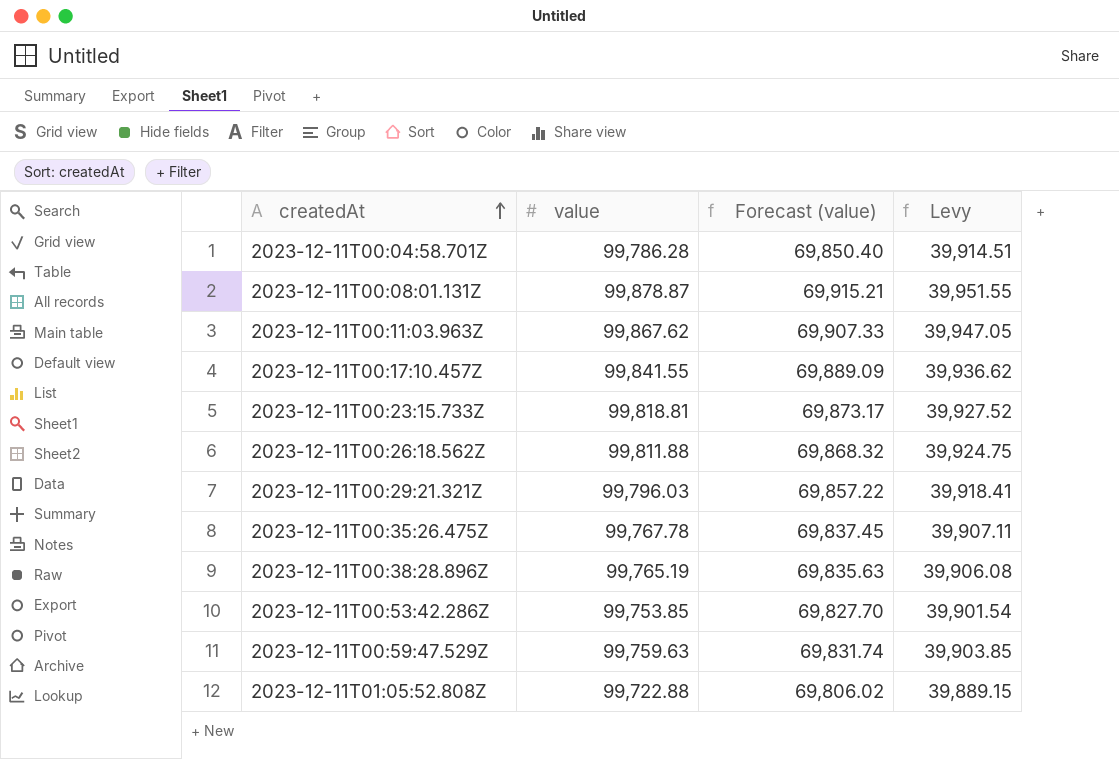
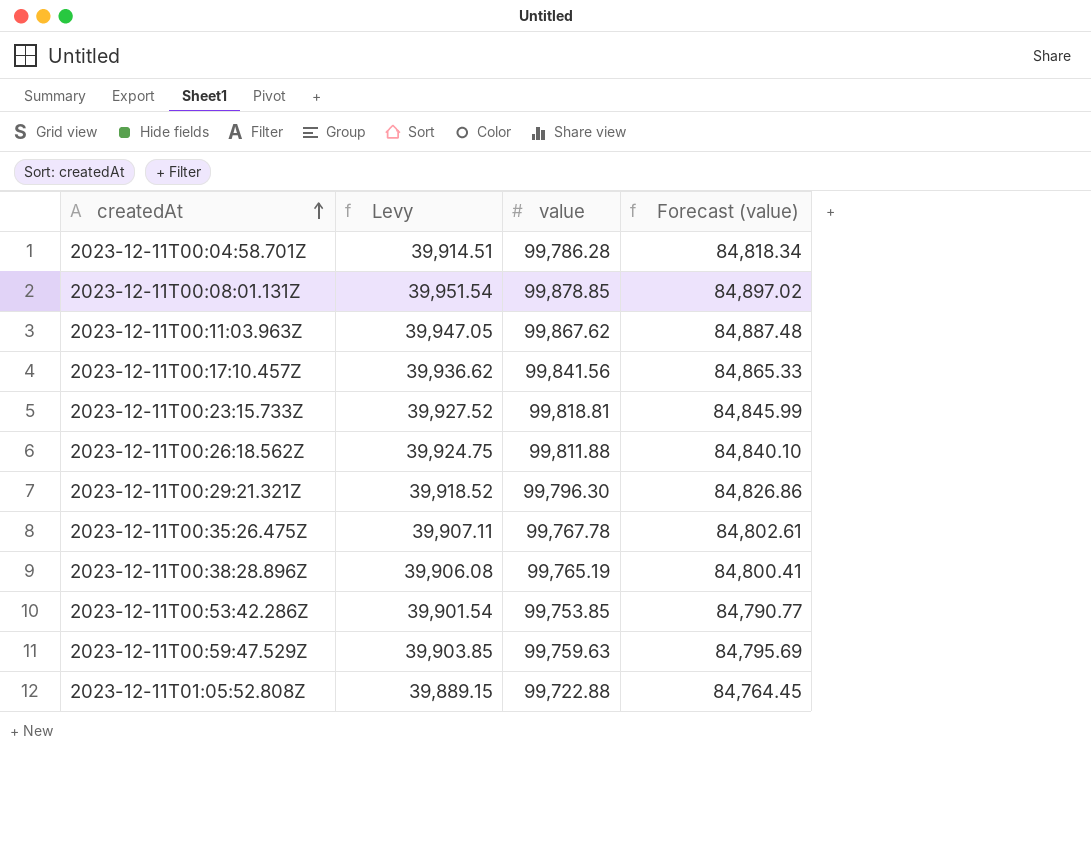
column Levy | position: 4 -> 2
column Forecast (value) | formula: [value] * 0.7 -> [value] * 0.85
2023-12-11T00:08:01.131Z | Levy: 39,951.55 -> 39,951.54
2023-12-11T00:08:01.131Z | value: 99,878.87 -> 99,878.85
2023-12-11T00:17:10.457Z | value: 99,841.55 -> 99,841.56
2023-12-11T00:29:21.321Z | Levy: 39,918.41 -> 39,918.52
2023-12-11T00:29:21.321Z | value: 99,796.03 -> 99,796.30

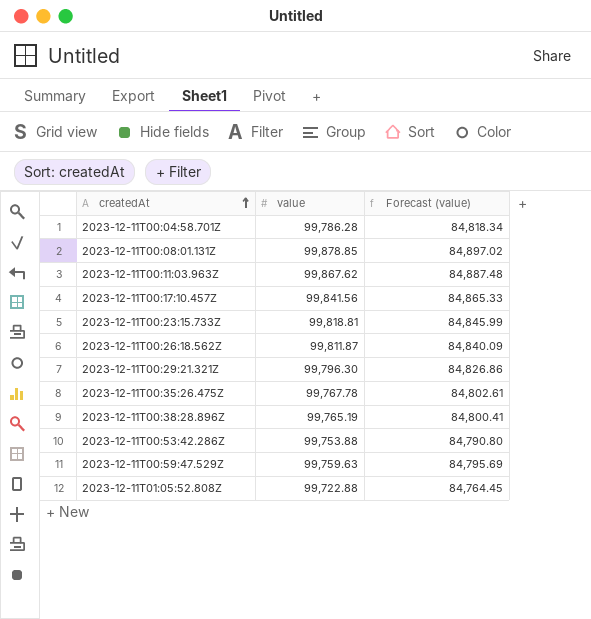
column Levy | formula: [value] * 0.4 -> none
2023-12-11T00:26:18.562Z | value: 99,811.88 -> 99,811.87
2023-12-11T00:26:18.562Z | Forecast (value): 84,840.10 -> 84,840.09
2023-12-11T00:53:42.286Z | value: 99,753.85 -> 99,753.88
2023-12-11T00:53:42.286Z | Forecast (value): 84,790.77 -> 84,790.80

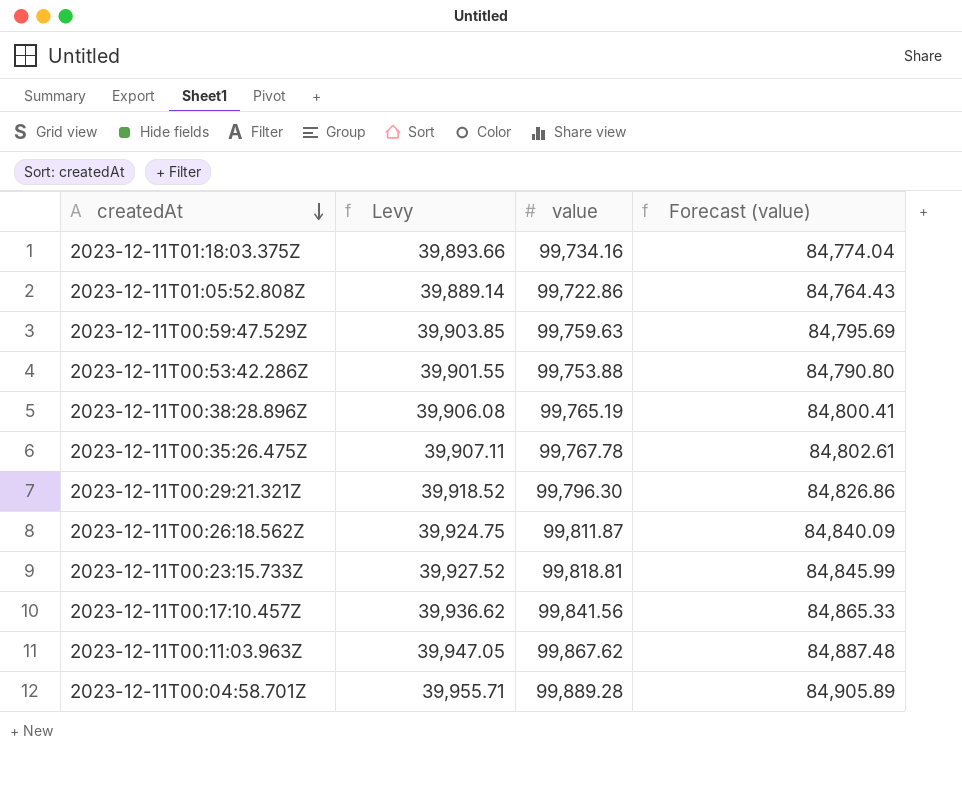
row order: createdAt ascending -> createdAt descending
column Levy | formula: none -> [value] * 0.4
row 2023-12-11T00:08:01.131Z: 99,878.85 | 84,897.02 -> none
row 2023-12-11T01:18:03.375Z: none -> 39,893.66 | 99,734.16 | 84,774.04
2023-12-11T01:05:52.808Z | value: 99,722.88 -> 99,722.86
2023-12-11T01:05:52.808Z | Forecast (value): 84,764.45 -> 84,764.43
2023-12-11T00:04:58.701Z | value: 99,786.28 -> 99,889.28
2023-12-11T00:04:58.701Z | Forecast (value): 84,818.34 -> 84,905.89

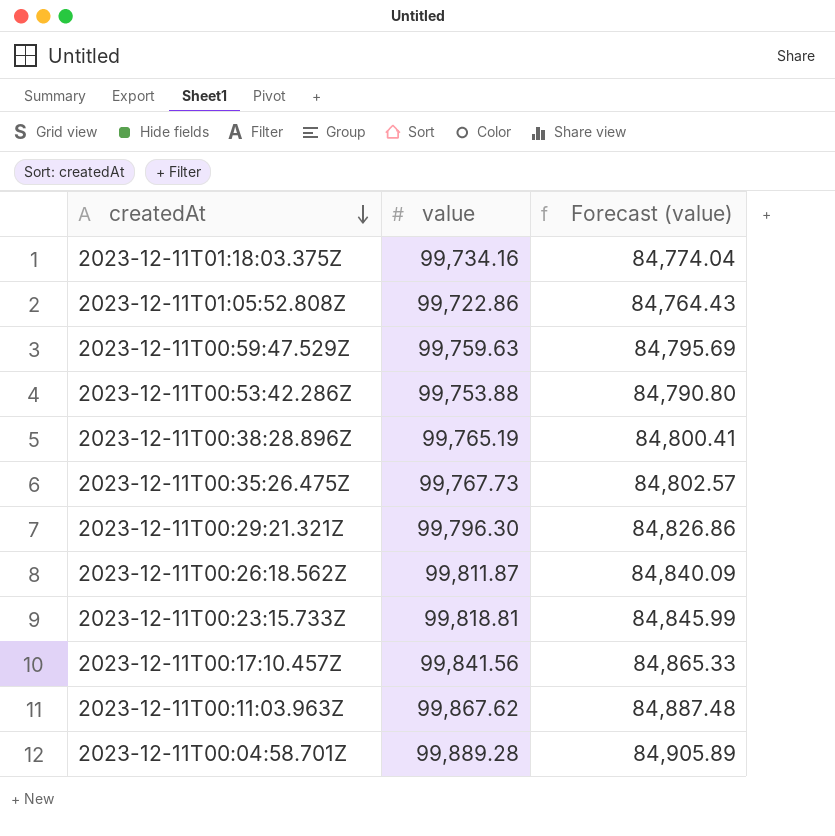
column Levy | formula: [value] * 0.4 -> none
2023-12-11T00:35:26.475Z | value: 99,767.78 -> 99,767.73
2023-12-11T00:35:26.475Z | Forecast (value): 84,802.61 -> 84,802.57

